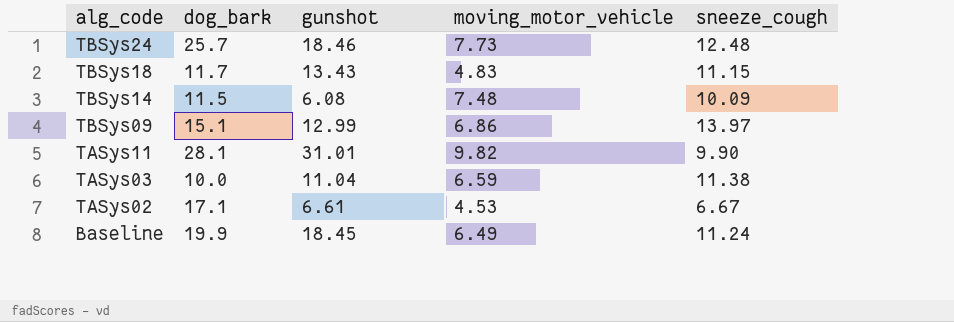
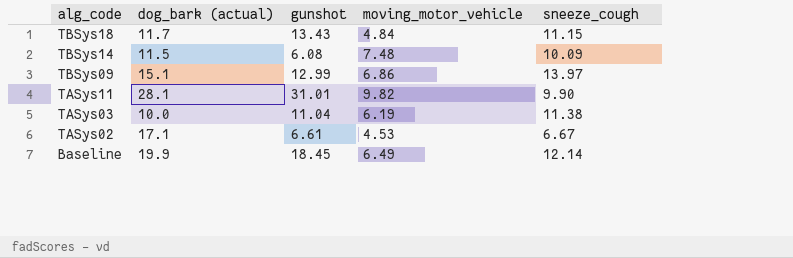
column name: dog_bark -> dog_bark (actual)
row TBSys24: 25.7 | 18.46 | 7.73 | 12.48 -> none
TBSys18 | moving_motor_vehicle: 4.83 -> 4.84
TASys03 | moving_motor_vehicle: 6.59 -> 6.19
Baseline | sneeze_cough: 11.24 -> 12.14

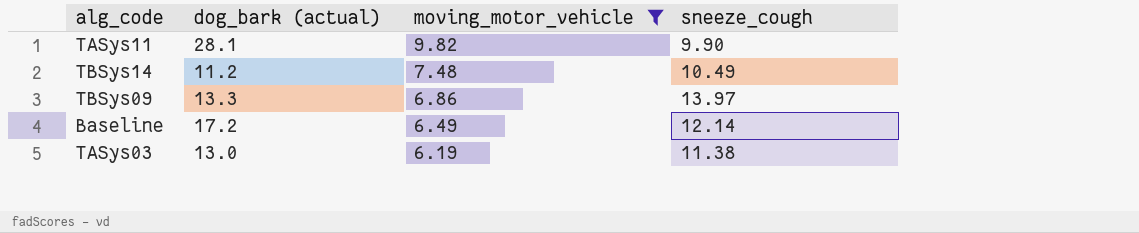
filter: none -> moving_motor_vehicle >= 6.19
row order: alg_code descending -> moving_motor_vehicle descending
column gunshot | position: 3 -> none
TBSys14 | dog_bark (actual): 11.5 -> 11.2
TBSys14 | sneeze_cough: 10.09 -> 10.49
TBSys09 | dog_bark (actual): 15.1 -> 13.3
Baseline | dog_bark (actual): 19.9 -> 17.2
TASys03 | dog_bark (actual): 10.0 -> 13.0

